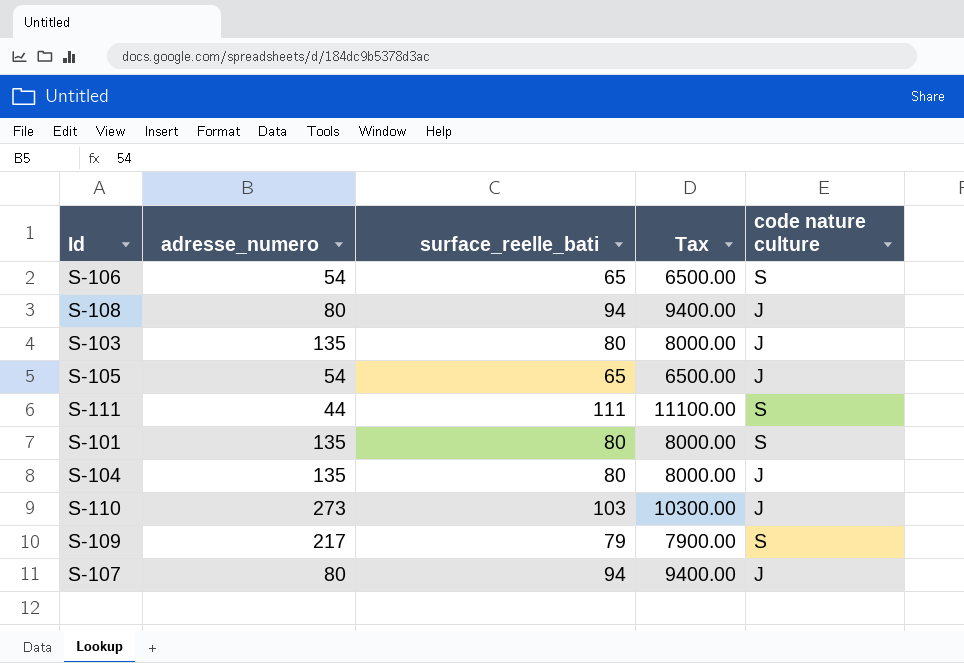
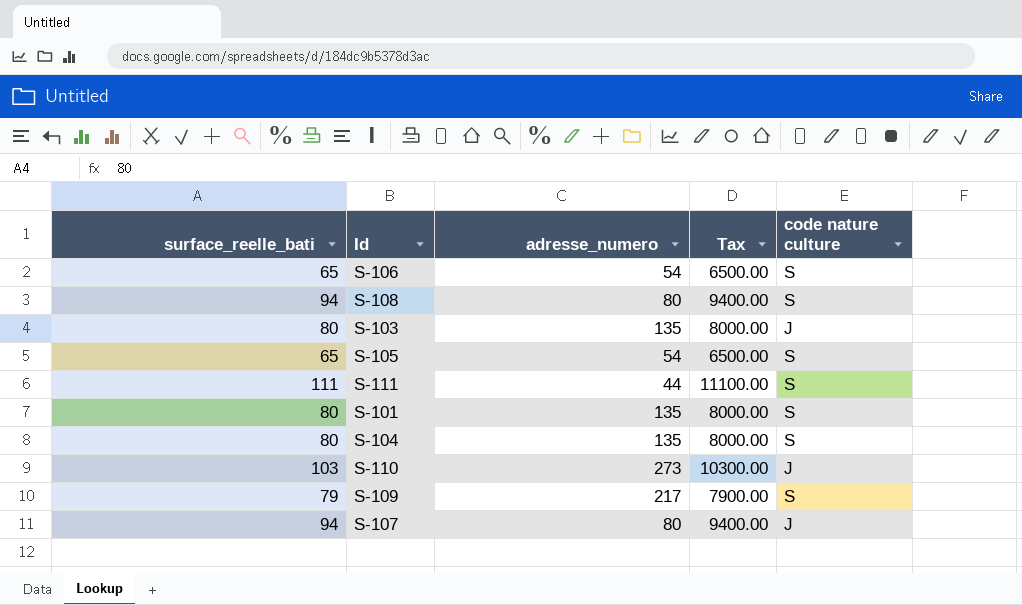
column surface_reelle_bati | position: 3 -> 1
S-108 | code nature culture: J -> S
S-105 | code nature culture: J -> S
S-104 | code nature culture: J -> S

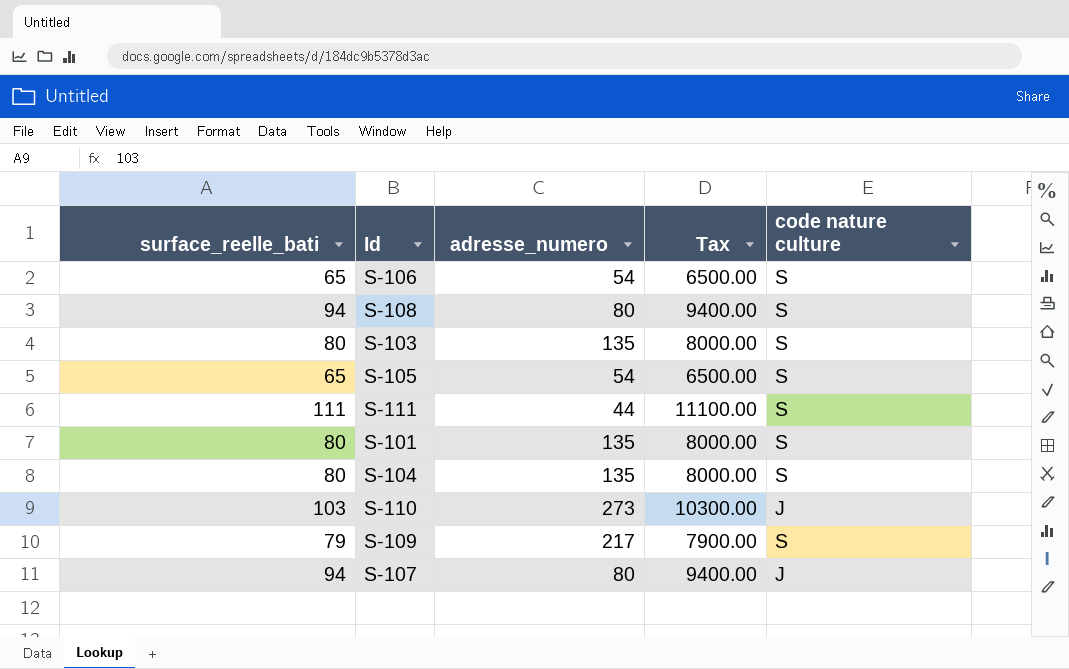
S-103 | code nature culture: J -> S

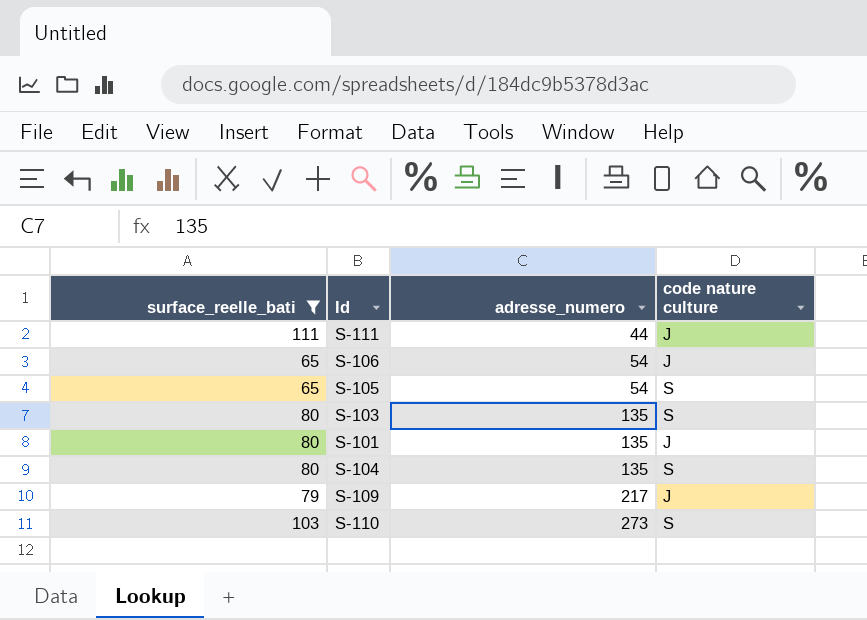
filter: none -> surface_reelle_bati != 94
row order: none -> adresse_numero ascending
column Tax | formula: [surface_reelle_bati] * 100 -> none
S-111 | code nature culture: S -> J
S-106 | code nature culture: S -> J
S-101 | code nature culture: S -> J
S-109 | code nature culture: S -> J
S-110 | code nature culture: J -> S

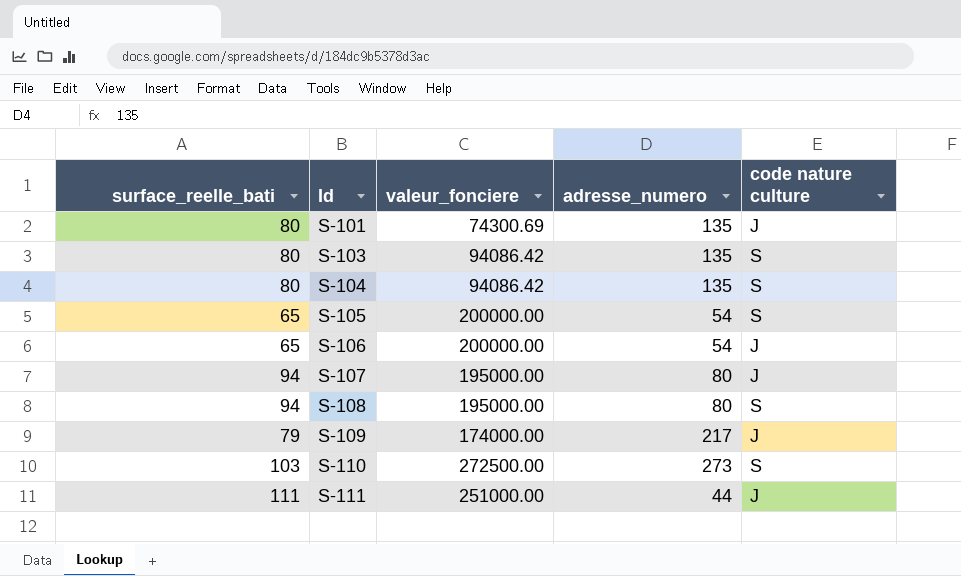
filter: surface_reelle_bati != 94 -> none
row order: adresse_numero ascending -> Id ascending
column valeur_fonciere | position: none -> 3

